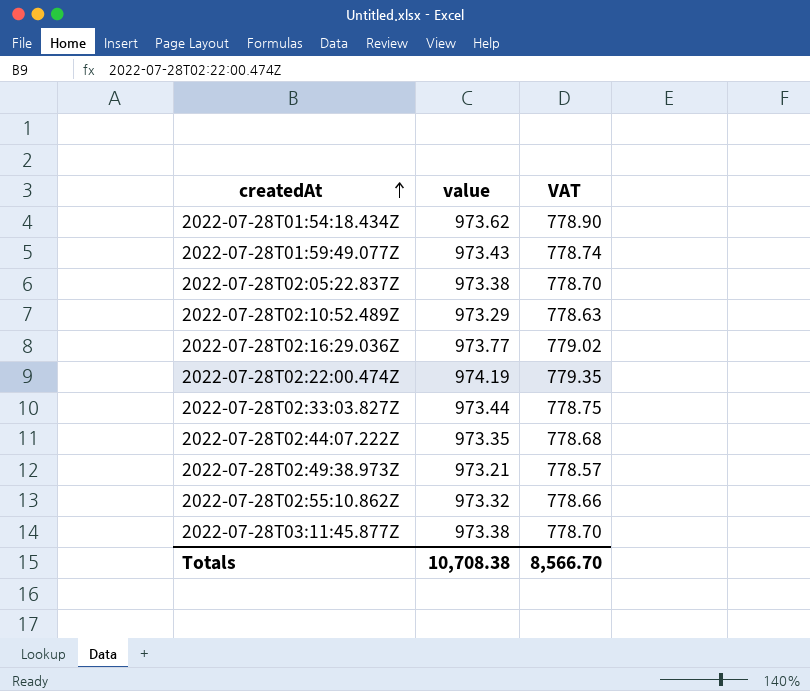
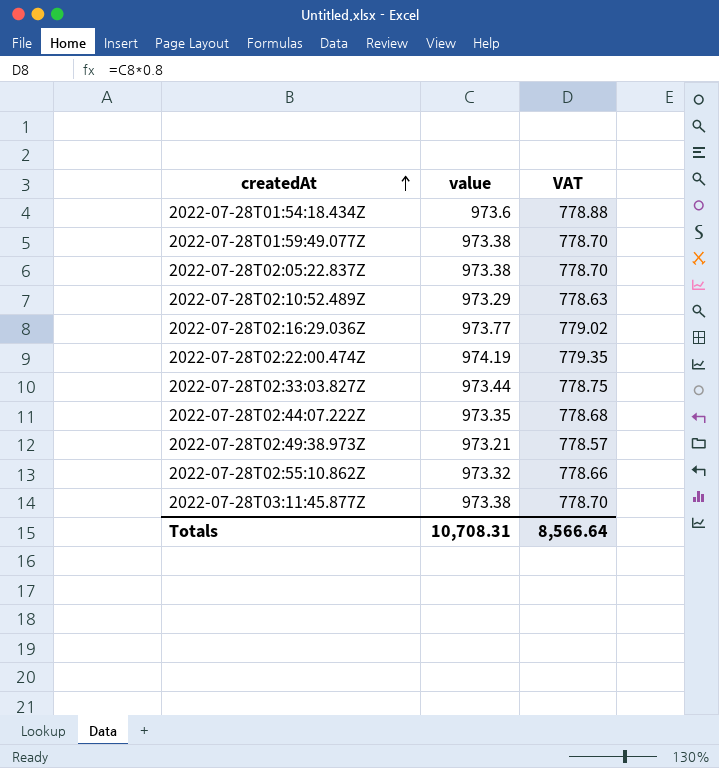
2022-07-28T01:54:18.434Z | value: 973.62 -> 973.6
2022-07-28T01:54:18.434Z | VAT: 778.90 -> 778.88
2022-07-28T01:59:49.077Z | value: 973.43 -> 973.38
2022-07-28T01:59:49.077Z | VAT: 778.74 -> 778.70
Totals | value: 10,708.38 -> 10,708.31
Totals | VAT: 8,566.70 -> 8,566.64

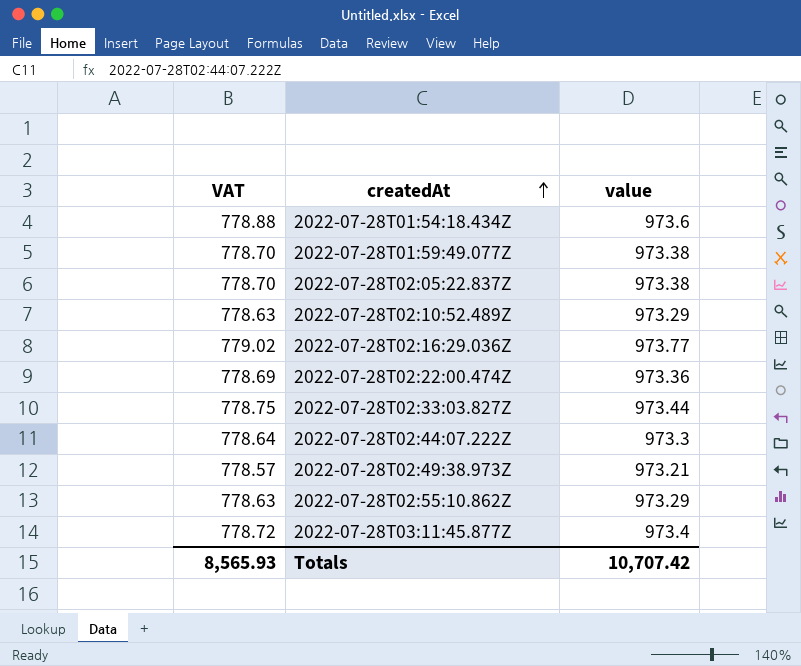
column VAT | position: 3 -> 1
2022-07-28T02:22:00.474Z | VAT: 779.35 -> 778.69
2022-07-28T02:22:00.474Z | value: 974.19 -> 973.36
2022-07-28T02:44:07.222Z | VAT: 778.68 -> 778.64
2022-07-28T02:44:07.222Z | value: 973.35 -> 973.3
2022-07-28T02:55:10.862Z | VAT: 778.66 -> 778.63
2022-07-28T02:55:10.862Z | value: 973.32 -> 973.29
2022-07-28T03:11:45.877Z | VAT: 778.70 -> 778.72
2022-07-28T03:11:45.877Z | value: 973.38 -> 973.4
Totals | VAT: 8,566.64 -> 8,565.93
Totals | value: 10,708.31 -> 10,707.42

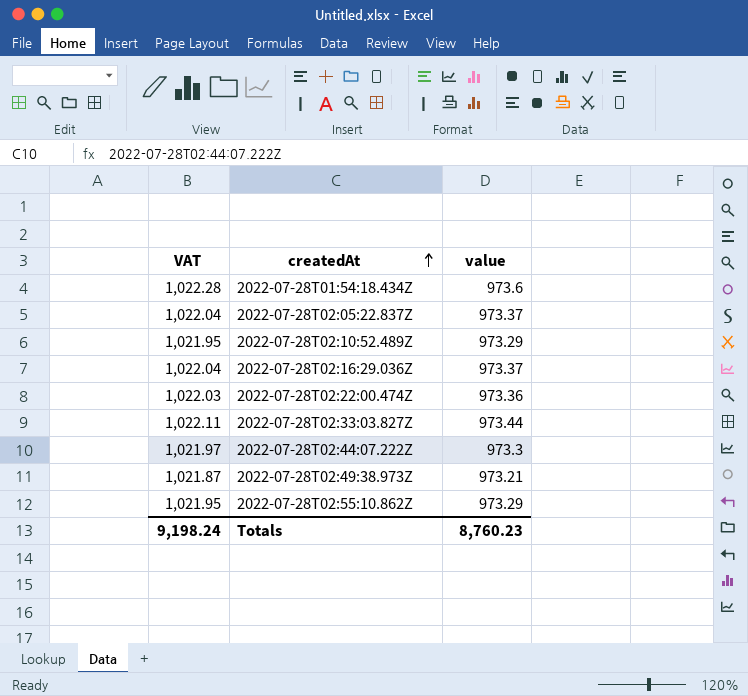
column VAT | formula: [value] * 0.8 -> [value] * 1.05
row 2022-07-28T01:59:49.077Z: 778.70 | 973.38 -> none
row 2022-07-28T03:11:45.877Z: 778.72 | 973.4 -> none
2022-07-28T02:05:22.837Z | value: 973.38 -> 973.37
2022-07-28T02:16:29.036Z | value: 973.77 -> 973.37
Totals | VAT: 8,565.93 -> 9,198.24
Totals | value: 10,707.42 -> 8,760.23

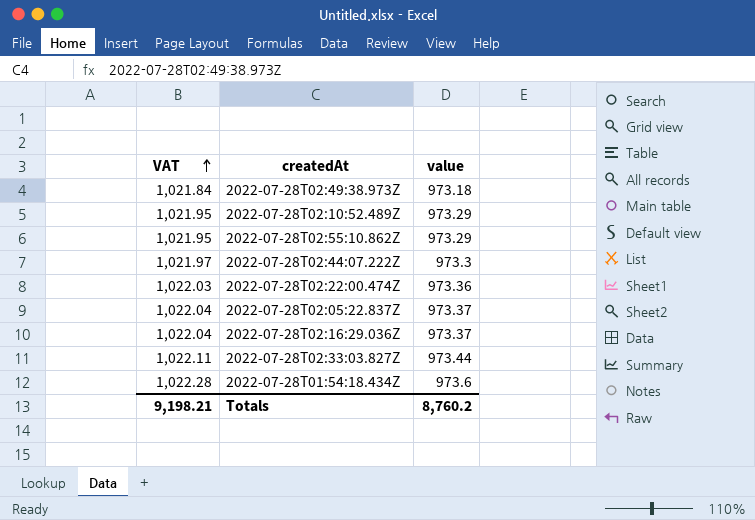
row order: createdAt ascending -> VAT ascending
2022-07-28T02:49:38.973Z | VAT: 1,021.87 -> 1,021.84
2022-07-28T02:49:38.973Z | value: 973.21 -> 973.18
Totals | VAT: 9,198.24 -> 9,198.21
Totals | value: 8,760.23 -> 8,760.2

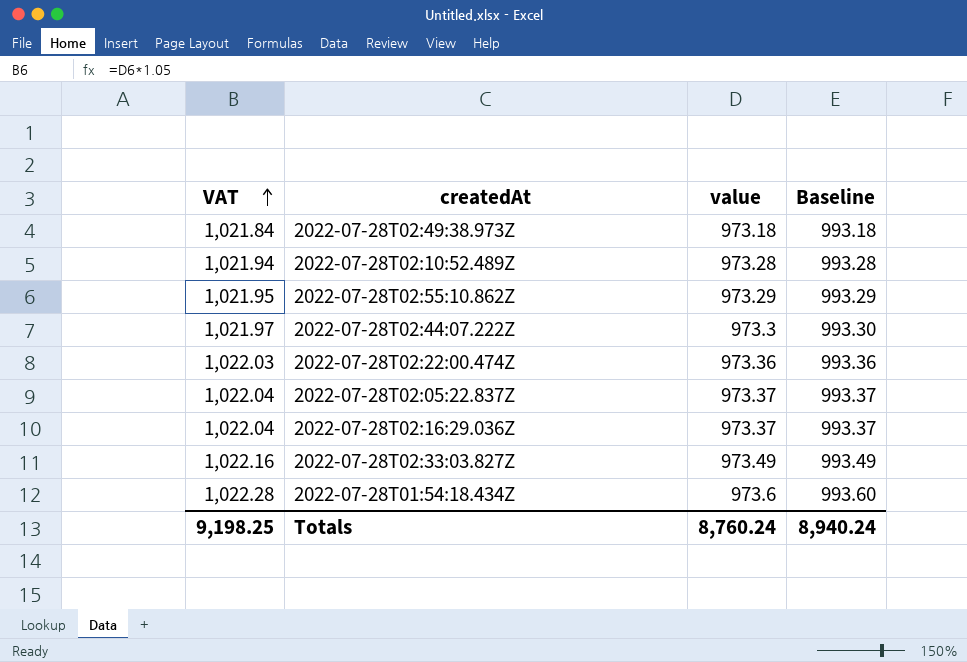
column Baseline | formula: none -> [value] + 20
2022-07-28T02:10:52.489Z | VAT: 1,021.95 -> 1,021.94
2022-07-28T02:10:52.489Z | value: 973.29 -> 973.28
2022-07-28T02:33:03.827Z | VAT: 1,022.11 -> 1,022.16
2022-07-28T02:33:03.827Z | value: 973.44 -> 973.49
Totals | VAT: 9,198.21 -> 9,198.25
Totals | value: 8,760.2 -> 8,760.24

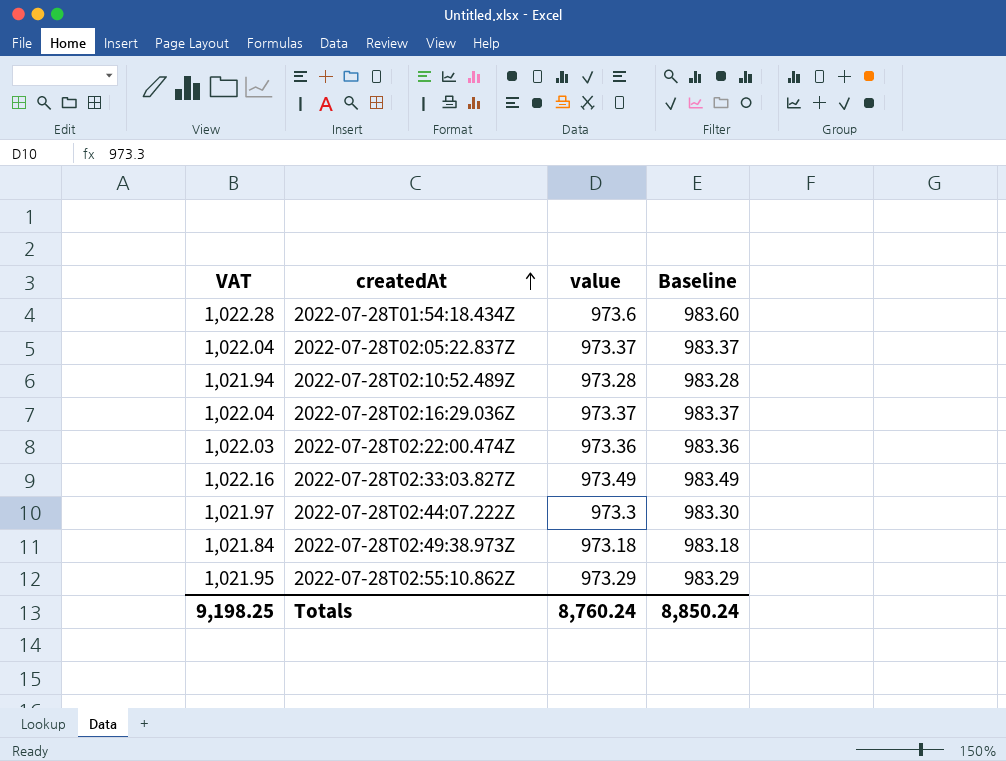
row order: VAT ascending -> createdAt ascending
column Baseline | formula: [value] + 20 -> [value] + 10
Totals | Baseline: 8,940.24 -> 8,850.24

